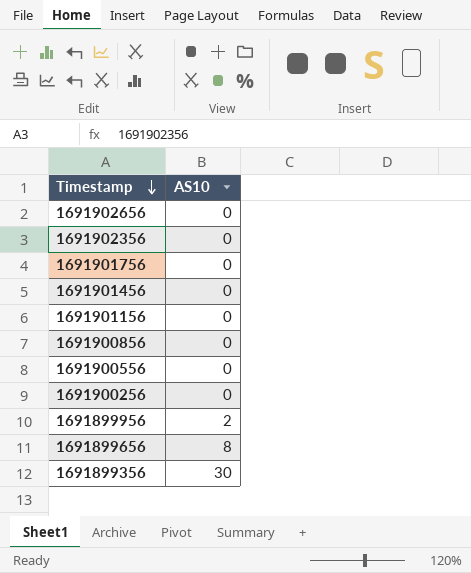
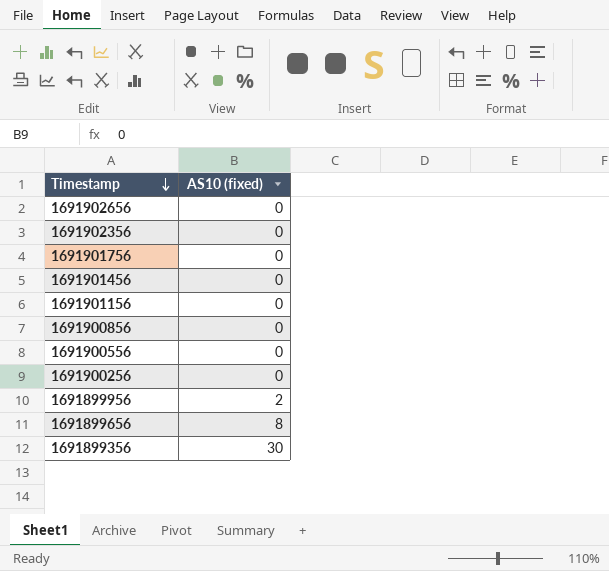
column name: AS10 -> AS10 (fixed)

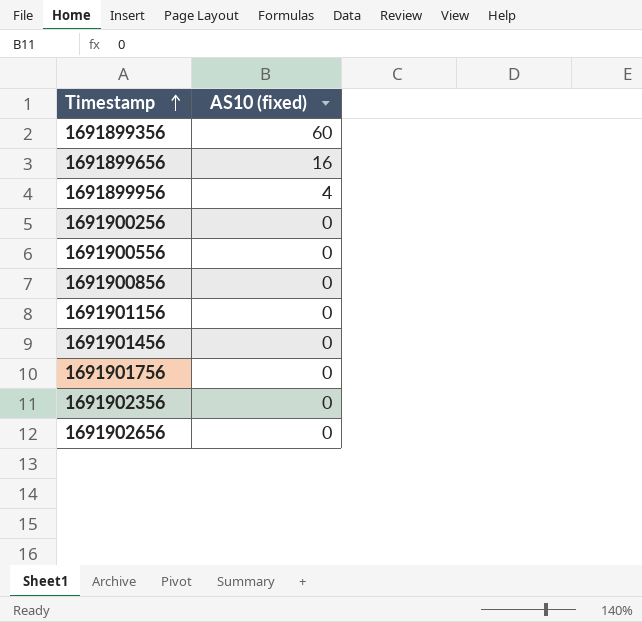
row order: Timestamp descending -> Timestamp ascending
1691899356 | AS10 (fixed): 30 -> 60
1691899656 | AS10 (fixed): 8 -> 16
1691899956 | AS10 (fixed): 2 -> 4

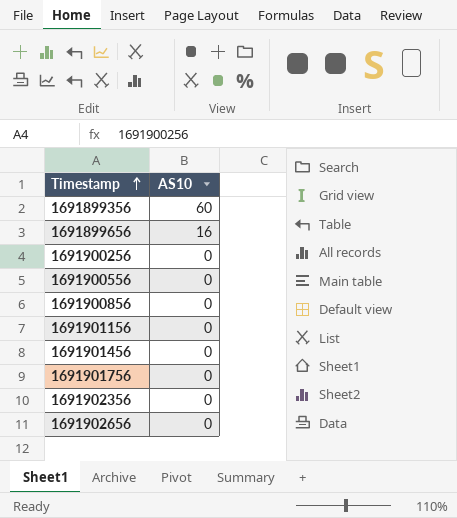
column name: AS10 (fixed) -> AS10
row 1691899956: 4 -> none

